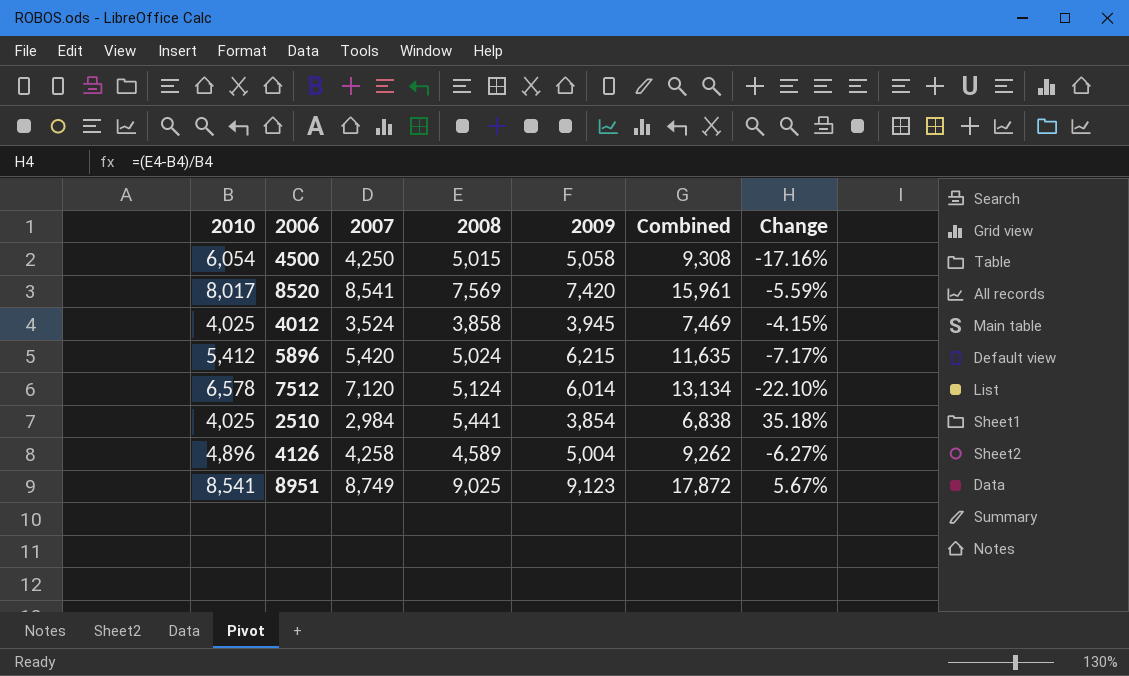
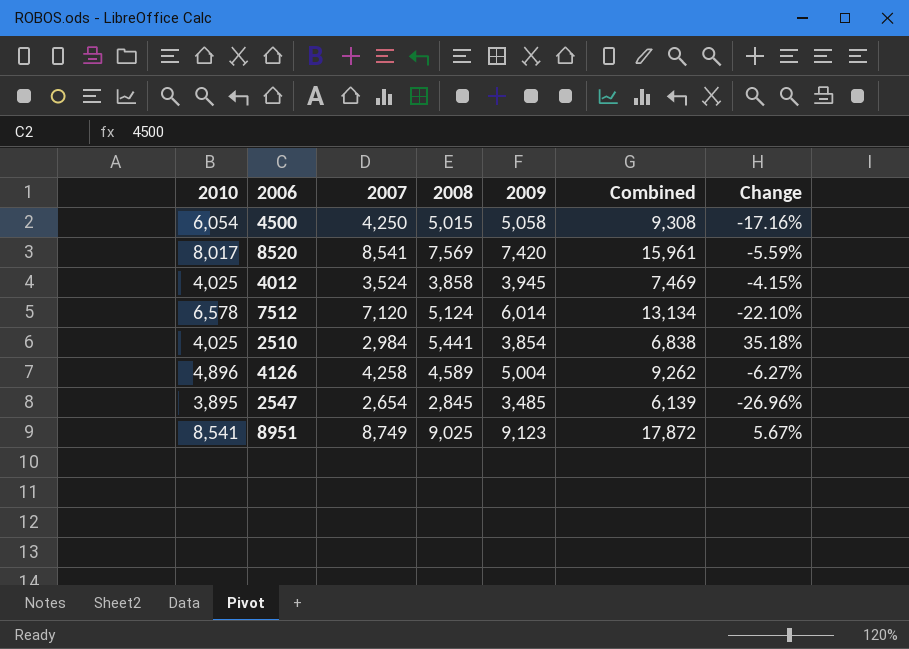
row 5896: 5,412 | 5,420 | 5,024 | 6,215 | 11,635 | -7.17% -> none
row 2547: none -> 3,895 | 2,654 | 2,845 | 3,485 | 6,139 | -26.96%

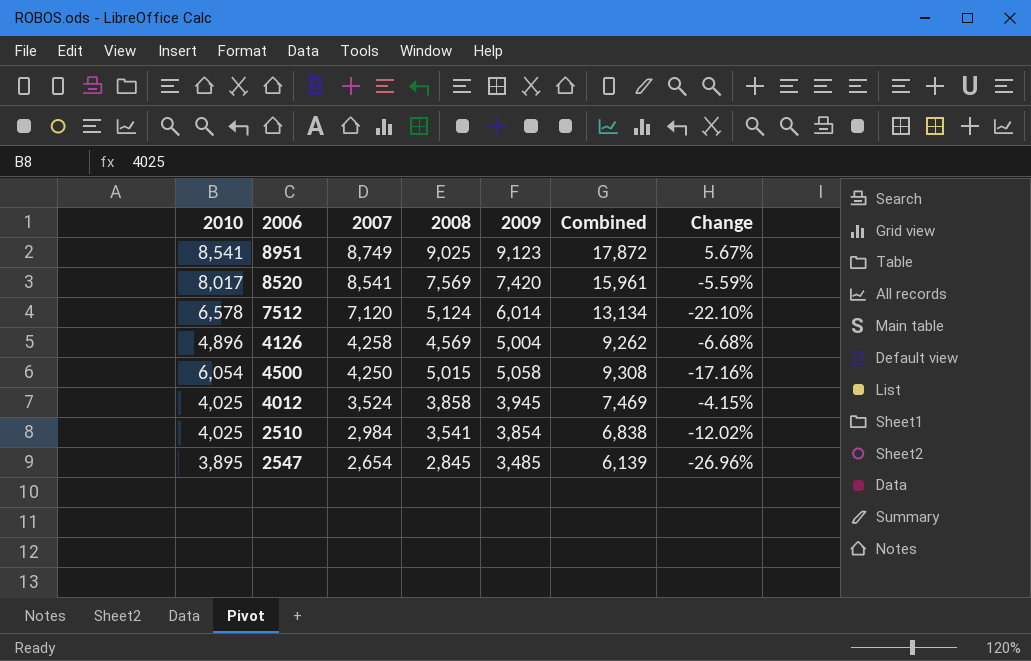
row order: none -> 2007 descending
4126 | 2008: 4,589 -> 4,569
4126 | Change: -6.27% -> -6.68%
2510 | 2008: 5,441 -> 3,541
2510 | Change: 35.18% -> -12.02%

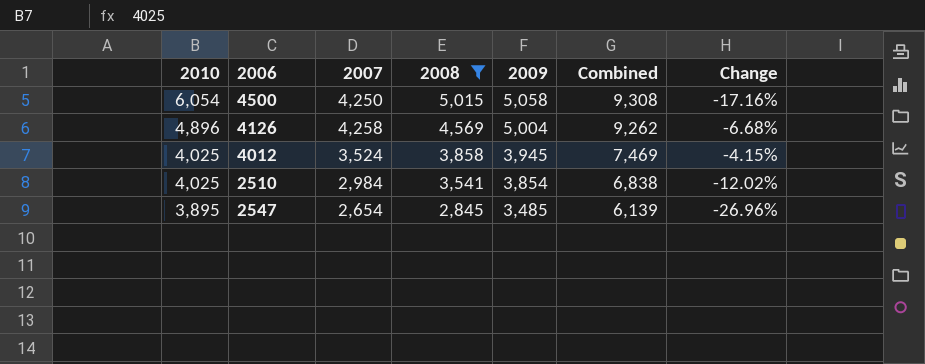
filter: none -> 2008 <= 5,015
row order: 2007 descending -> 2010 descending

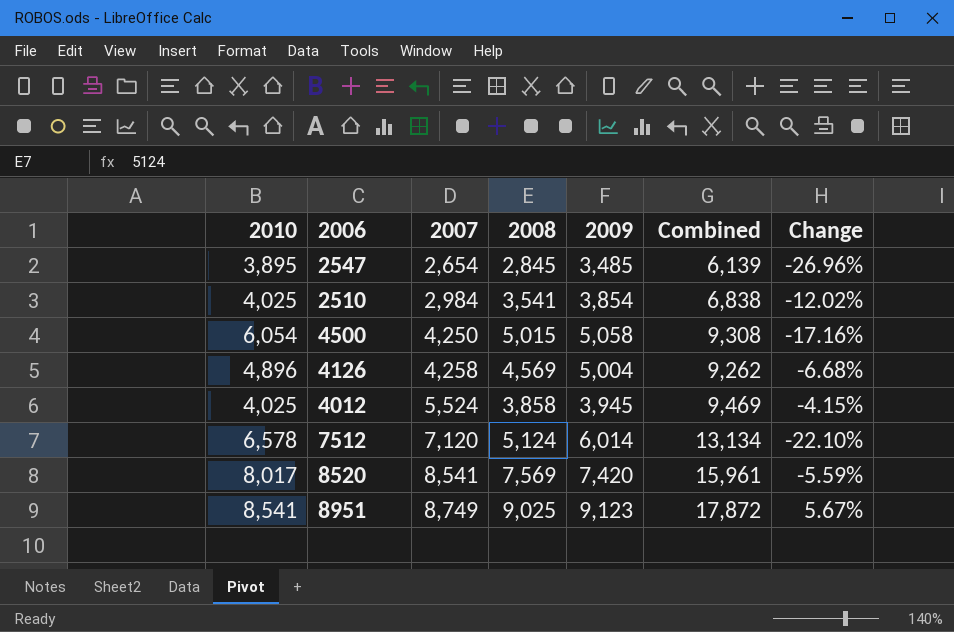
filter: 2008 <= 5,015 -> none
row order: 2010 descending -> 2007 ascending
4012 | 2007: 3,524 -> 5,524
4012 | Combined: 7,469 -> 9,469

